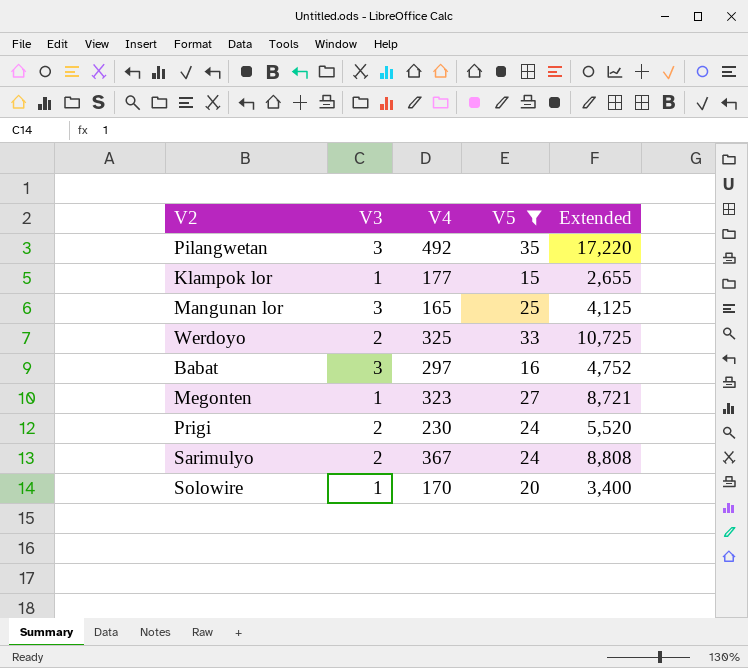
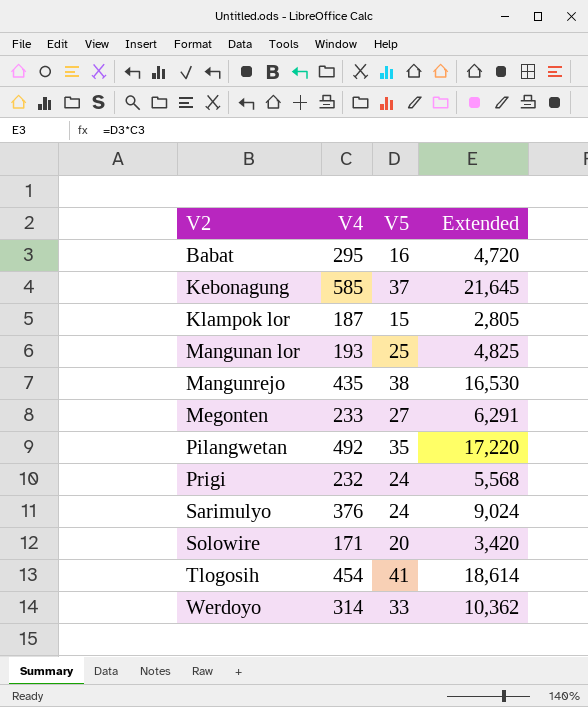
filter: V5 <= 35 -> none
row order: none -> V2 ascending
column V3 | position: 2 -> none
Babat | V4: 297 -> 295
Babat | Extended: 4,752 -> 4,720
Klampok lor | V4: 177 -> 187
Klampok lor | Extended: 2,655 -> 2,805
Mangunan lor | V4: 165 -> 193
Mangunan lor | Extended: 4,125 -> 4,825
Megonten | V4: 323 -> 233
Megonten | Extended: 8,721 -> 6,291
Prigi | V4: 230 -> 232
Prigi | Extended: 5,520 -> 5,568
Sarimulyo | V4: 367 -> 376
Sarimulyo | Extended: 8,808 -> 9,024
Solowire | V4: 170 -> 171
Solowire | Extended: 3,400 -> 3,420
Werdoyo | V4: 325 -> 314
Werdoyo | Extended: 10,725 -> 10,362

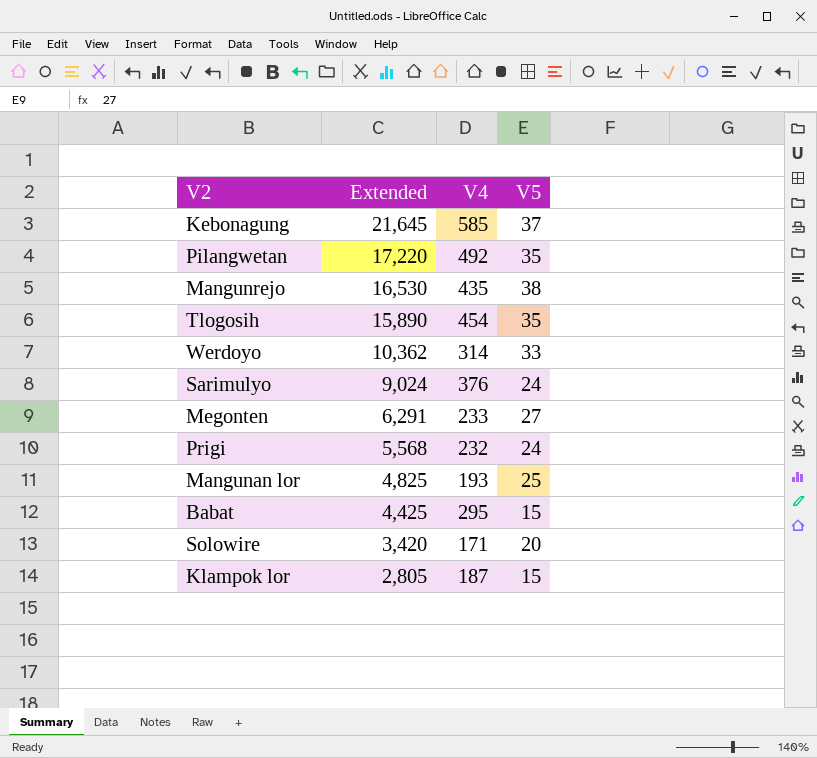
row order: V2 ascending -> Extended descending
column Extended | position: 4 -> 2
Tlogosih | Extended: 18,614 -> 15,890
Tlogosih | V5: 41 -> 35
Babat | Extended: 4,720 -> 4,425
Babat | V5: 16 -> 15

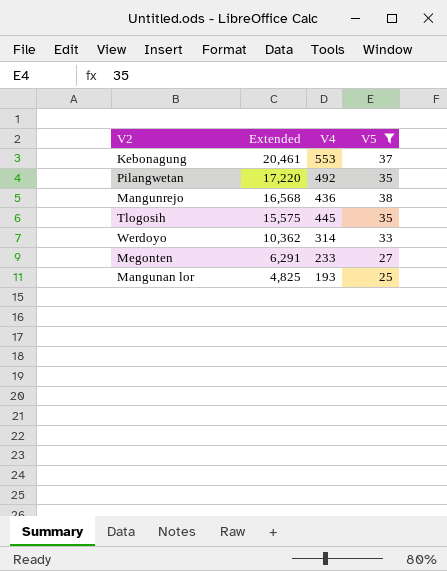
filter: none -> V5 >= 25
Kebonagung | Extended: 21,645 -> 20,461
Kebonagung | V4: 585 -> 553
Mangunrejo | Extended: 16,530 -> 16,568
Mangunrejo | V4: 435 -> 436
Tlogosih | Extended: 15,890 -> 15,575
Tlogosih | V4: 454 -> 445

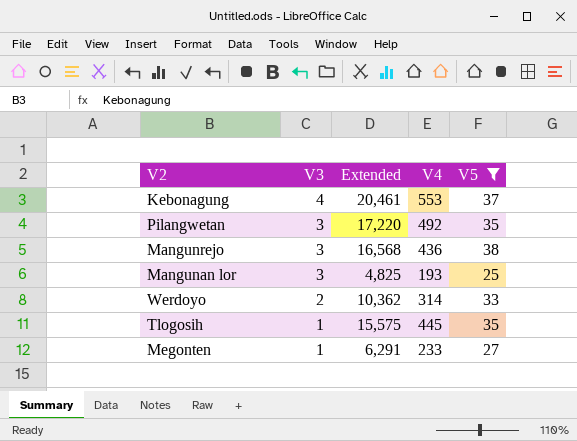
row order: Extended descending -> V3 descending
column V3 | position: none -> 2

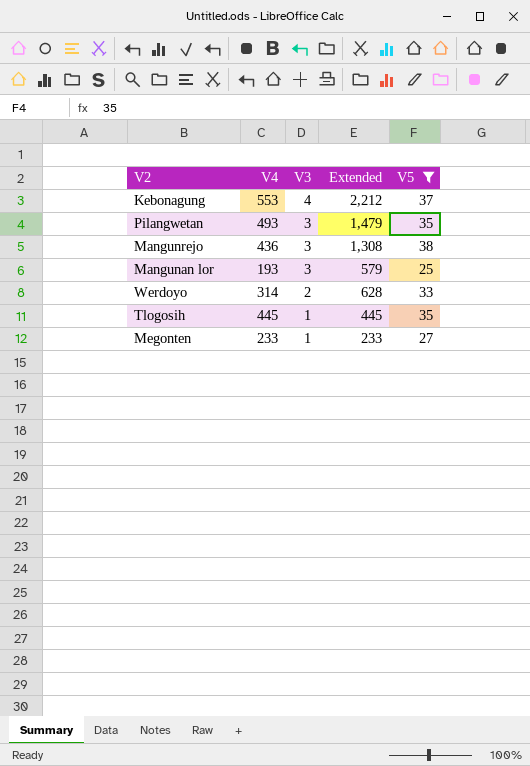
column V4 | position: 4 -> 2
column Extended | formula: [V4] * [V5] -> [V4] * [V3]
Pilangwetan | V4: 492 -> 493

